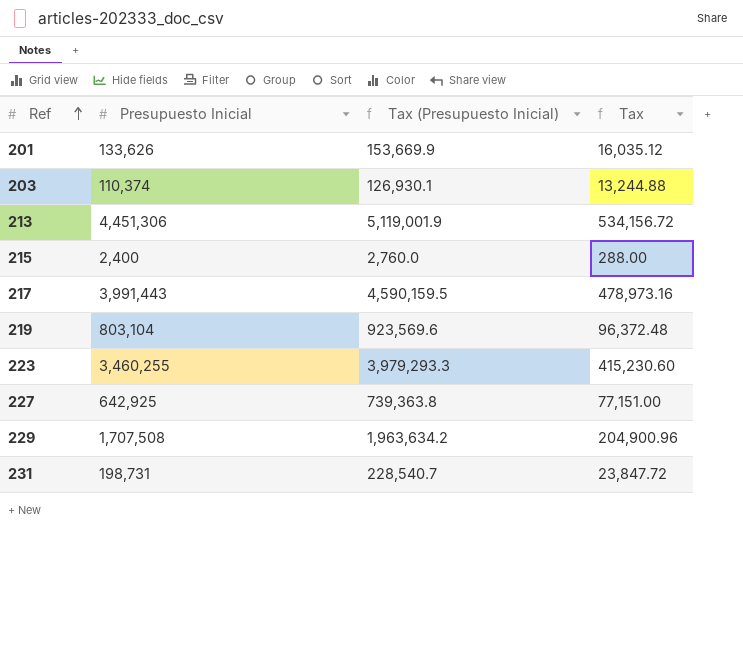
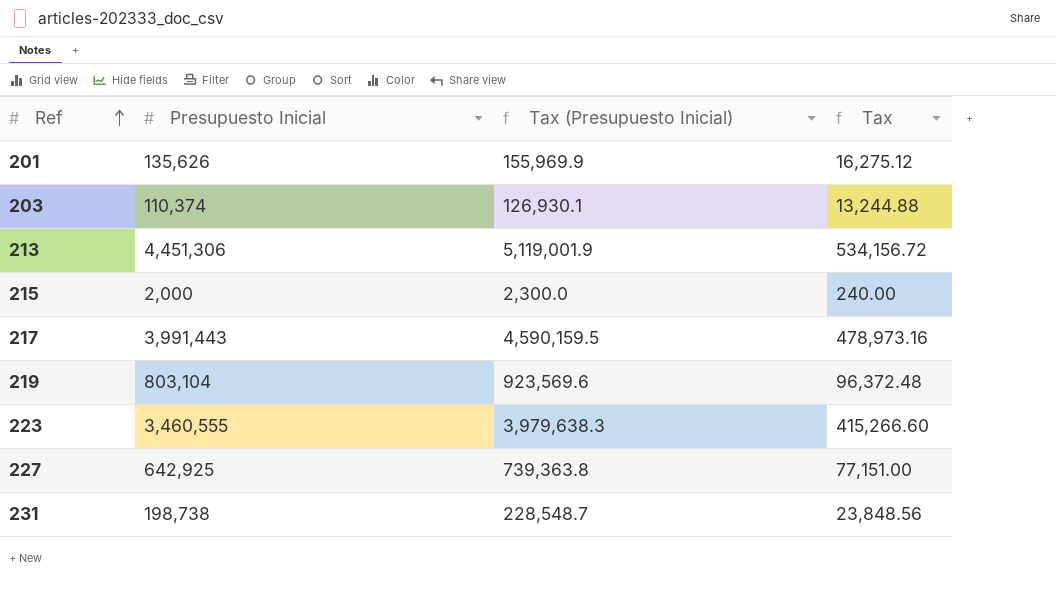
row 229: 1,707,508 | 1,963,634.2 | 204,900.96 -> none
201 | Presupuesto Inicial: 133,626 -> 135,626
201 | Tax (Presupuesto Inicial): 153,669.9 -> 155,969.9
201 | Tax: 16,035.12 -> 16,275.12
215 | Presupuesto Inicial: 2,400 -> 2,000
215 | Tax (Presupuesto Inicial): 2,760.0 -> 2,300.0
215 | Tax: 288.00 -> 240.00
223 | Presupuesto Inicial: 3,460,255 -> 3,460,555
223 | Tax (Presupuesto Inicial): 3,979,293.3 -> 3,979,638.3
223 | Tax: 415,230.60 -> 415,266.60
231 | Presupuesto Inicial: 198,731 -> 198,738
231 | Tax (Presupuesto Inicial): 228,540.7 -> 228,548.7
231 | Tax: 23,847.72 -> 23,848.56

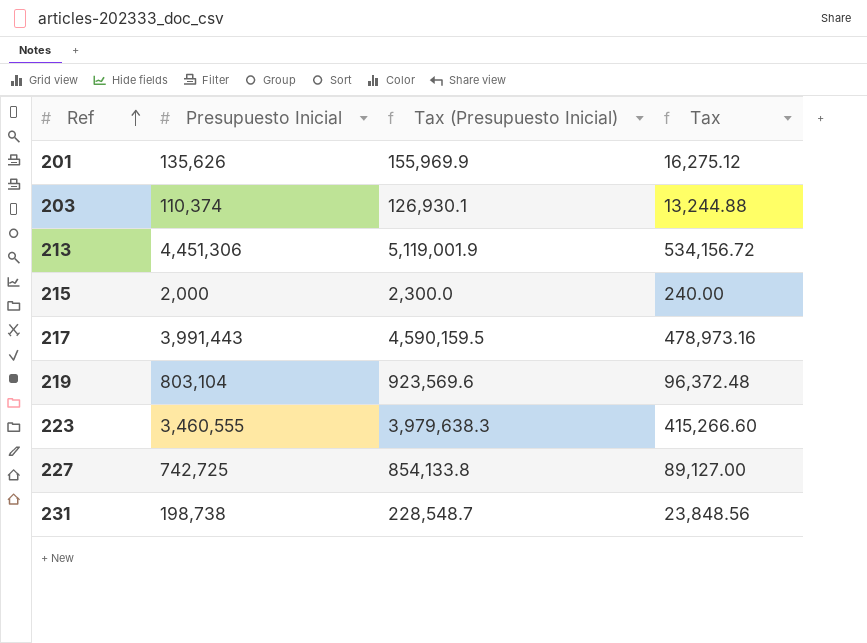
227 | Presupuesto Inicial: 642,925 -> 742,725
227 | Tax (Presupuesto Inicial): 739,363.8 -> 854,133.8
227 | Tax: 77,151.00 -> 89,127.00

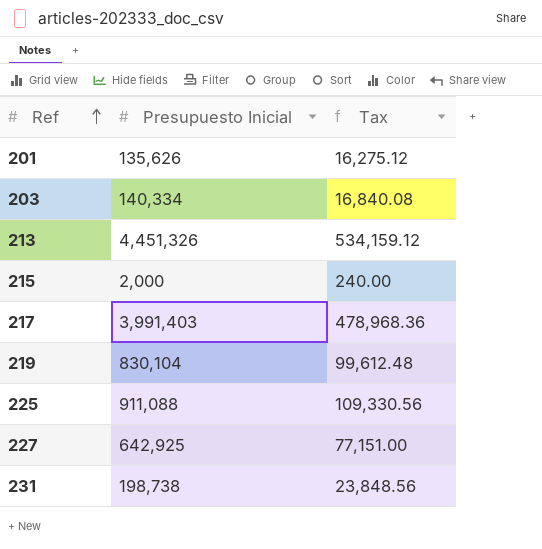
column Tax (Presupuesto Inicial) | formula: [Presupuesto Inicial] * 1.15 -> none
row 223: 3,460,555 | 3,979,638.3 | 415,266.60 -> none
203 | Presupuesto Inicial: 110,374 -> 140,334
203 | Tax: 13,244.88 -> 16,840.08
213 | Presupuesto Inicial: 4,451,306 -> 4,451,326
213 | Tax: 534,156.72 -> 534,159.12
217 | Presupuesto Inicial: 3,991,443 -> 3,991,403
217 | Tax: 478,973.16 -> 478,968.36
219 | Presupuesto Inicial: 803,104 -> 830,104
219 | Tax: 96,372.48 -> 99,612.48
row 225: none -> 911,088 | 109,330.56
227 | Presupuesto Inicial: 742,725 -> 642,925
227 | Tax: 89,127.00 -> 77,151.00

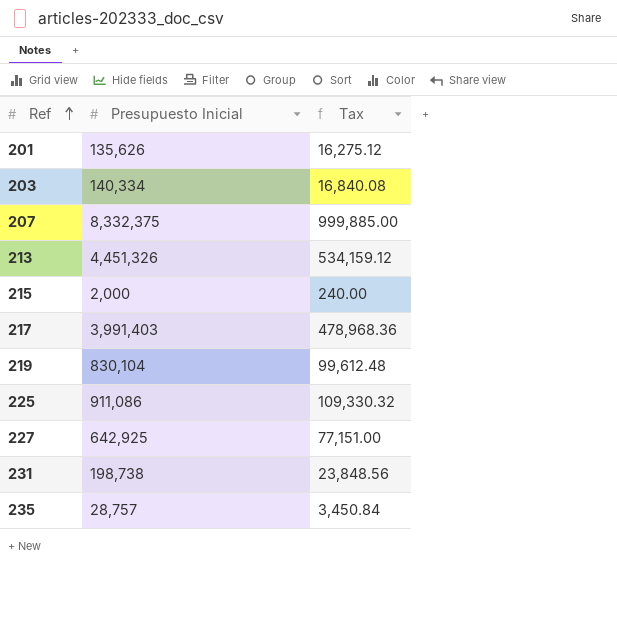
row 207: none -> 8,332,375 | 999,885.00
225 | Presupuesto Inicial: 911,088 -> 911,086
225 | Tax: 109,330.56 -> 109,330.32
row 235: none -> 28,757 | 3,450.84

